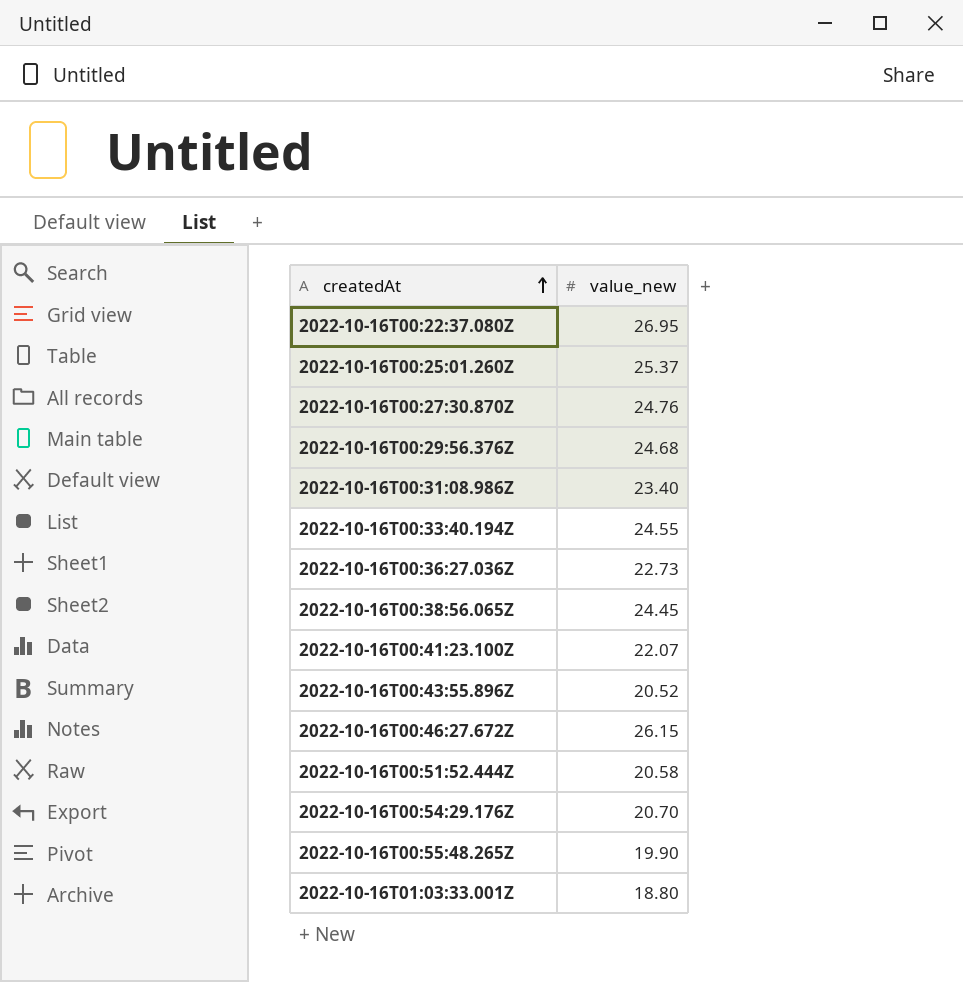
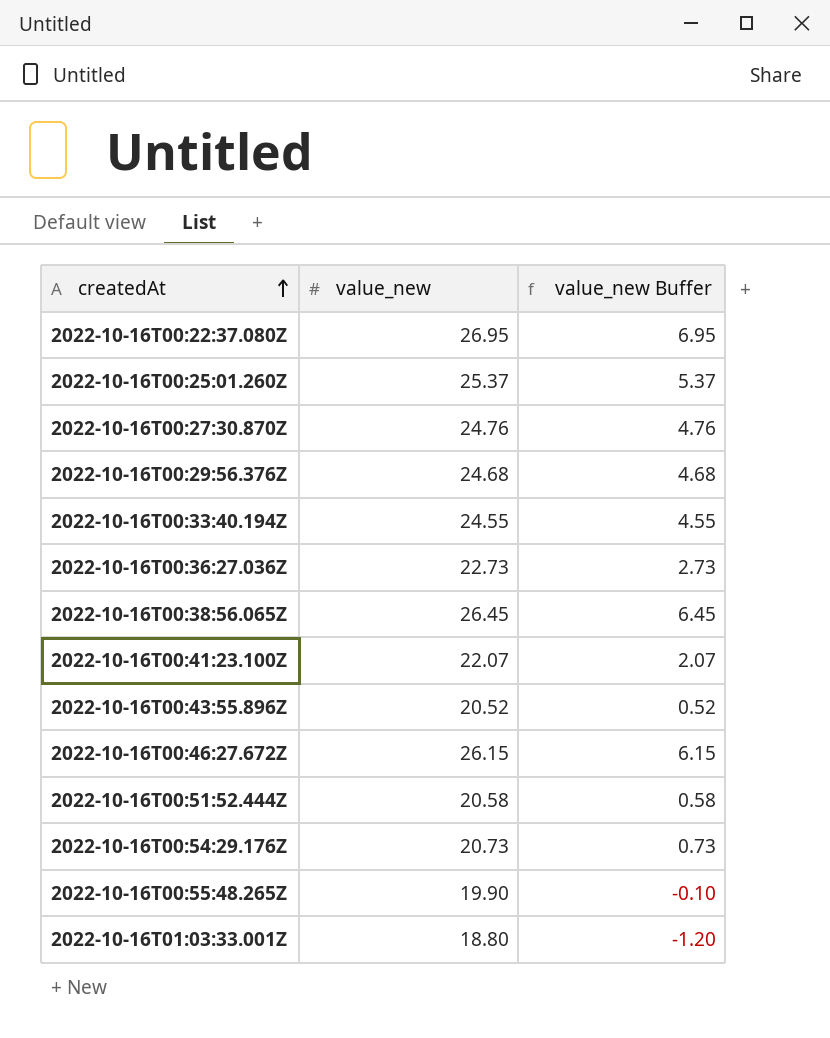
column value_new Buffer | formula: none -> [value_new] - 20
row 2022-10-16T00:31:08.986Z: 23.40 -> none
2022-10-16T00:38:56.065Z | value_new: 24.45 -> 26.45
2022-10-16T00:54:29.176Z | value_new: 20.70 -> 20.73

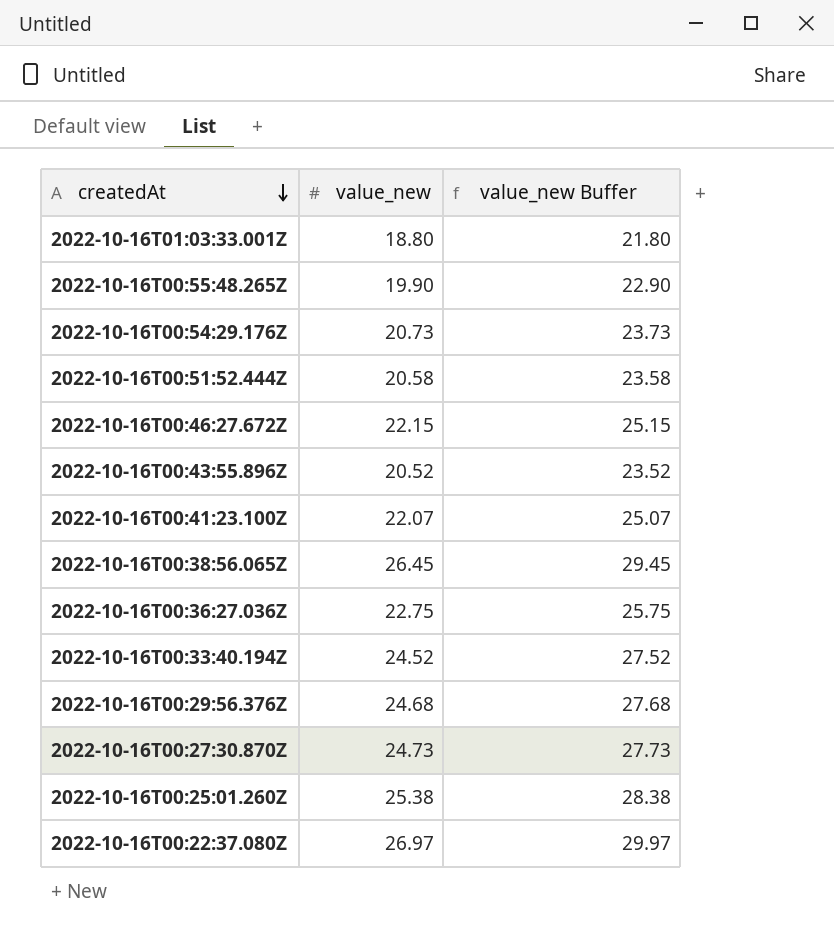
row order: createdAt ascending -> createdAt descending
column value_new Buffer | formula: [value_new] - 20 -> [value_new] + 3
2022-10-16T00:46:27.672Z | value_new: 26.15 -> 22.15
2022-10-16T00:36:27.036Z | value_new: 22.73 -> 22.75
2022-10-16T00:33:40.194Z | value_new: 24.55 -> 24.52
2022-10-16T00:27:30.870Z | value_new: 24.76 -> 24.73
2022-10-16T00:25:01.260Z | value_new: 25.37 -> 25.38
2022-10-16T00:22:37.080Z | value_new: 26.95 -> 26.97

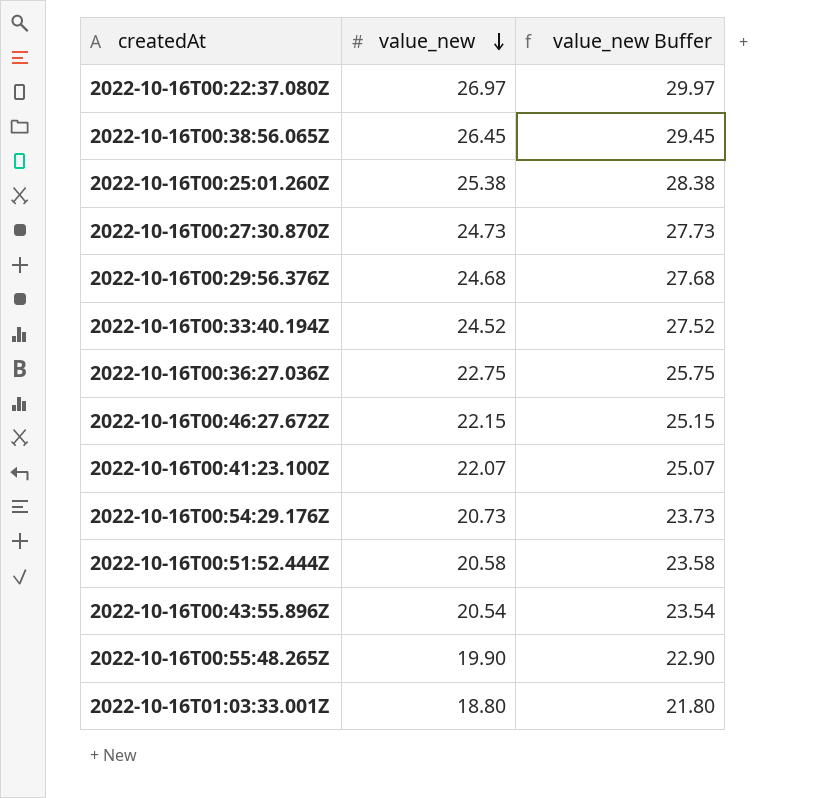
row order: createdAt descending -> value_new descending
2022-10-16T00:43:55.896Z | value_new: 20.52 -> 20.54
2022-10-16T00:43:55.896Z | value_new Buffer: 23.52 -> 23.54

